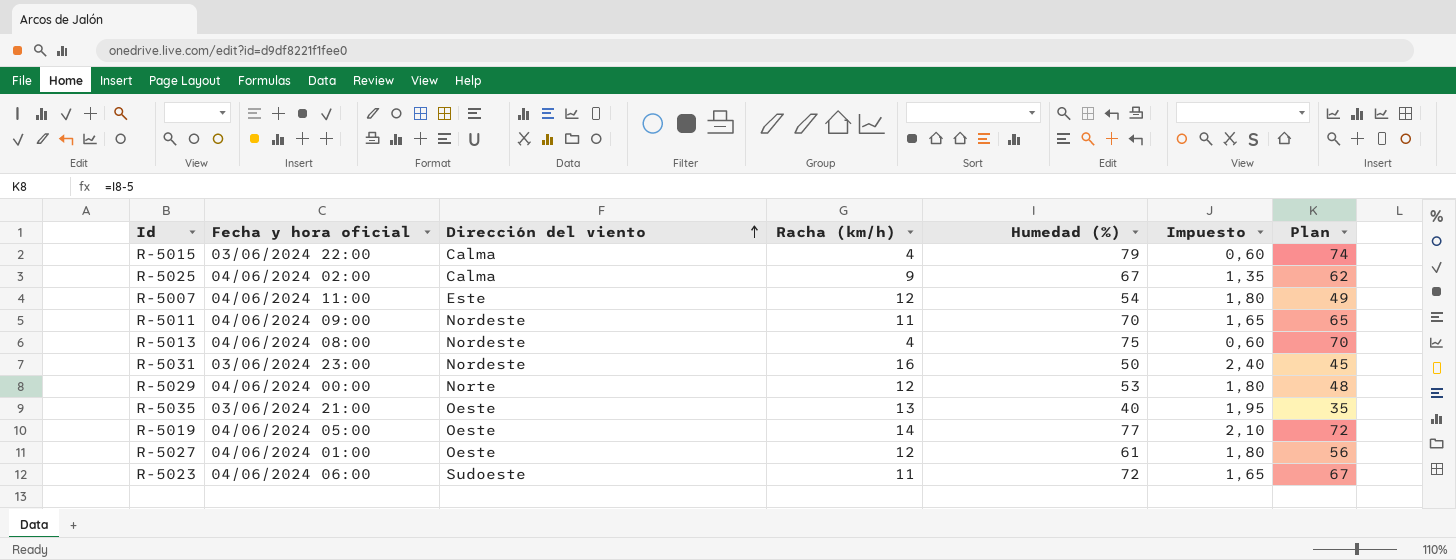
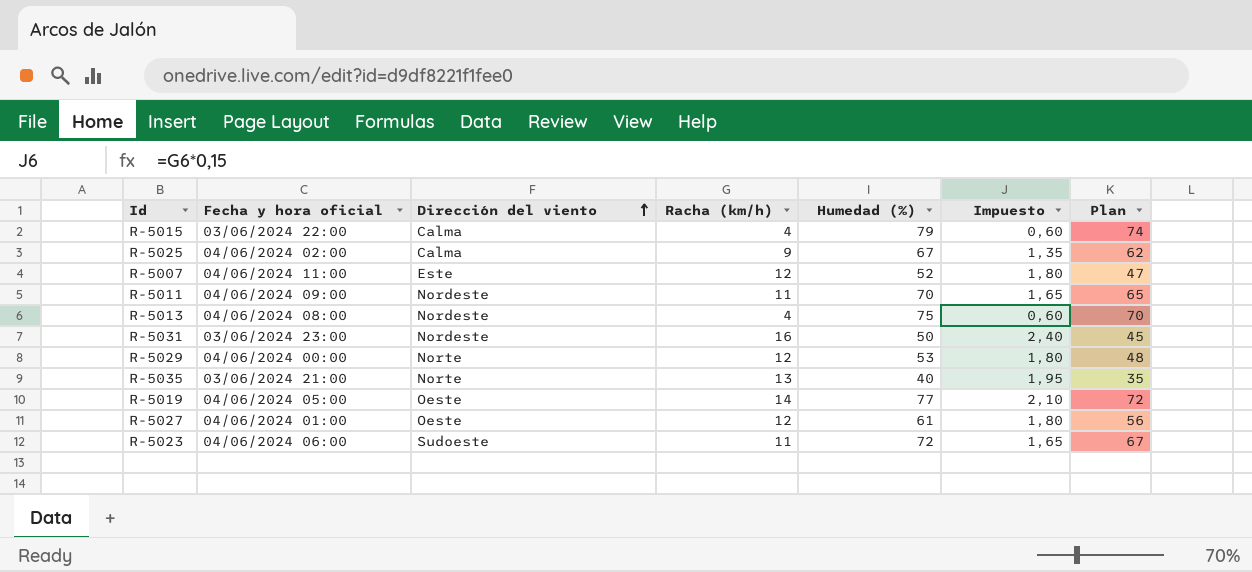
R-5007 | Humedad (%): 54 -> 52
R-5007 | Plan: 49 -> 47
R-5035 | Dirección del viento: Oeste -> Norte

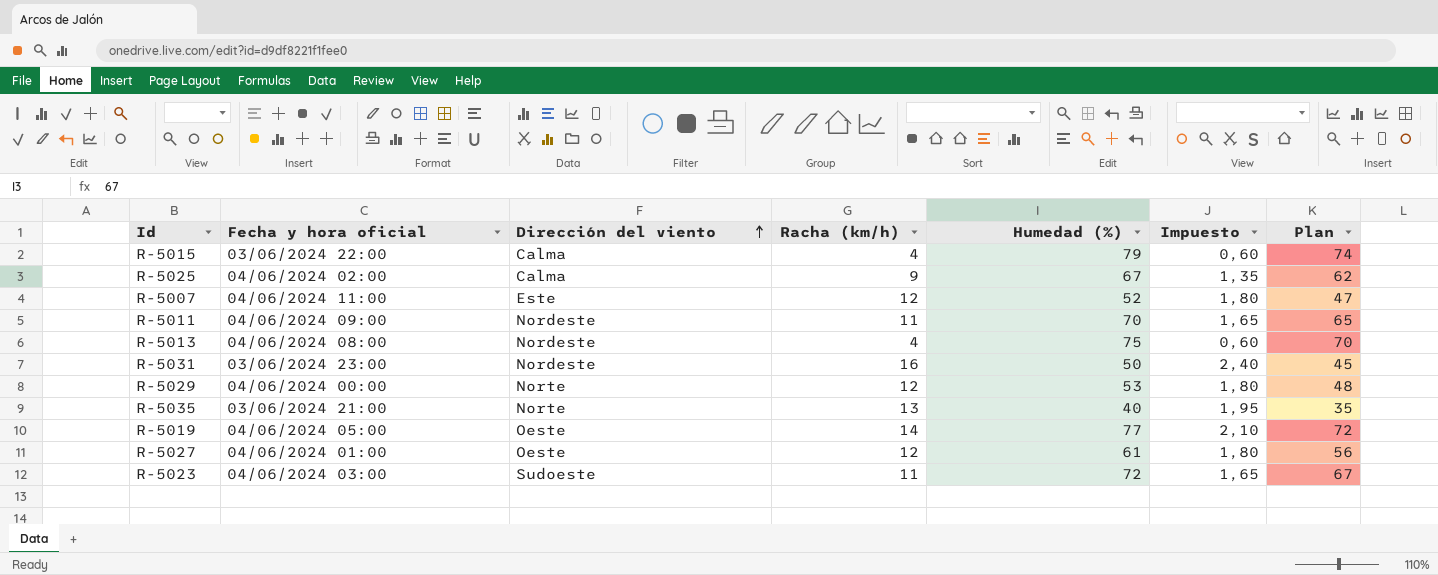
R-5023 | Fecha y hora oficial: 04/06/2024 06:00 -> 04/06/2024 03:00

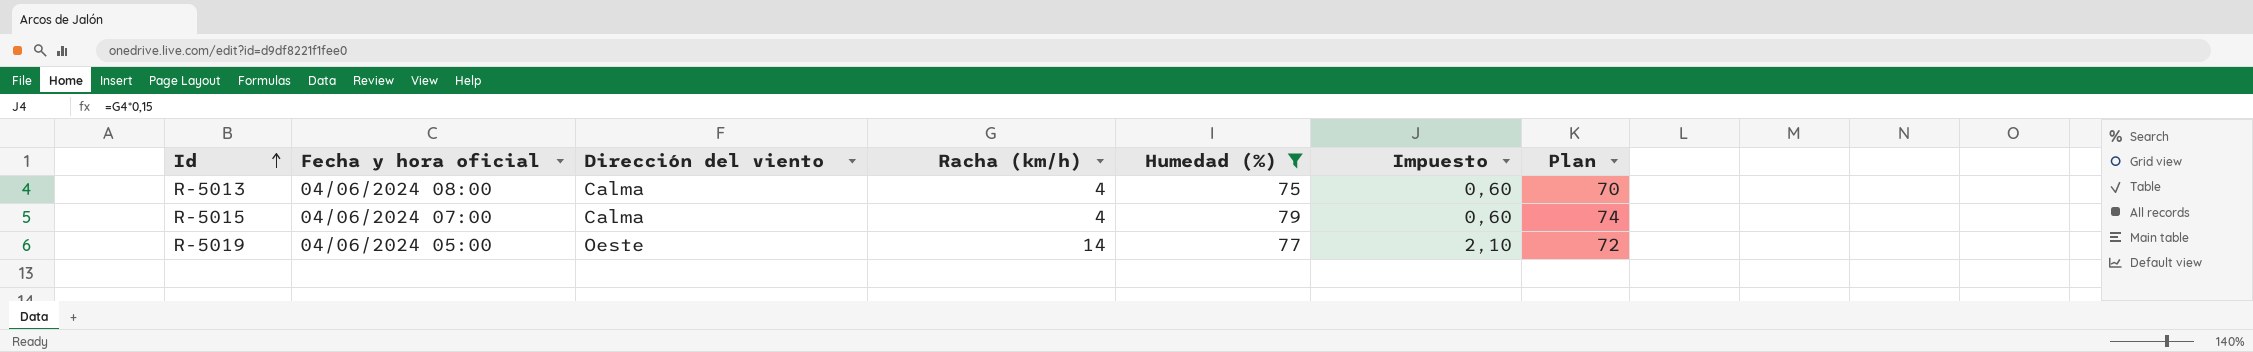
filter: none -> Humedad (%) >= 75
row order: Dirección del viento ascending -> Id ascending
R-5013 | Dirección del viento: Nordeste -> Calma
R-5015 | Fecha y hora oficial: 03/06/2024 22:00 -> 04/06/2024 07:00

